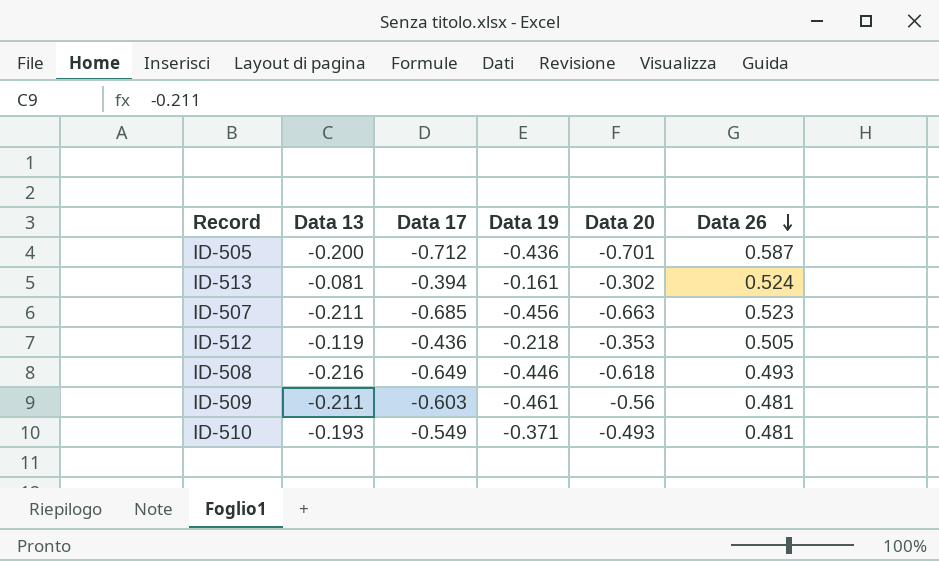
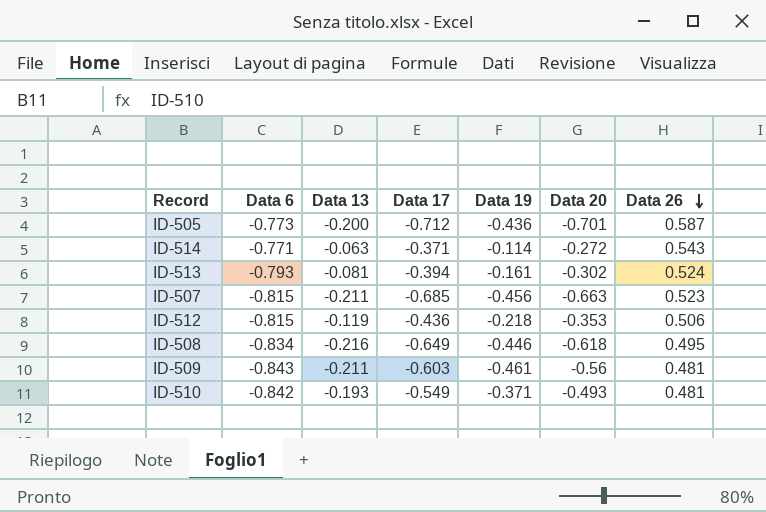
column Data 6 | position: none -> 2
row ID-514: none -> -0.771 | -0.063 | -0.371 | -0.114 | -0.272 | 0.543
ID-512 | Data 26: 0.505 -> 0.506
ID-508 | Data 26: 0.493 -> 0.495

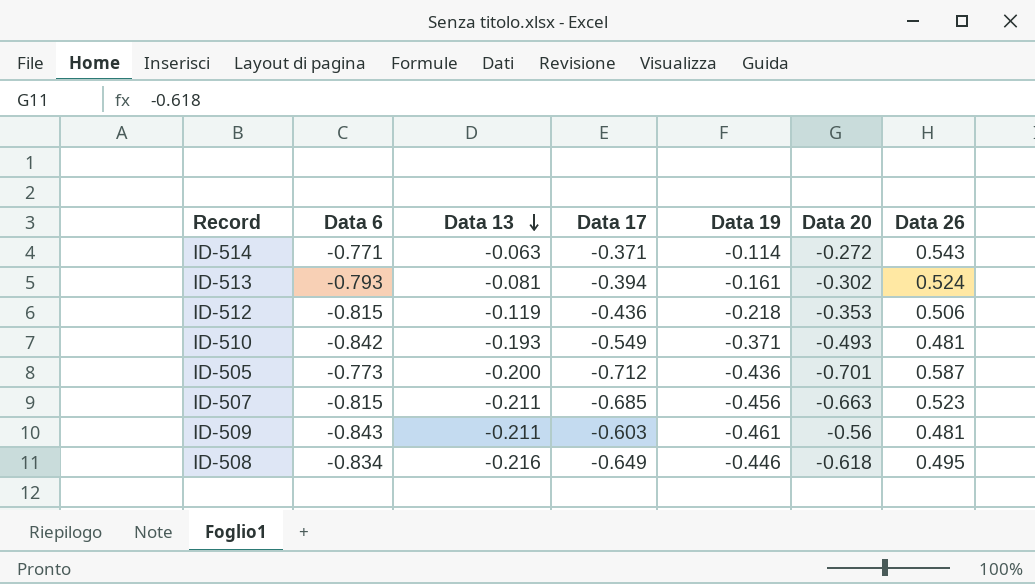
row order: Data 26 descending -> Data 13 descending

